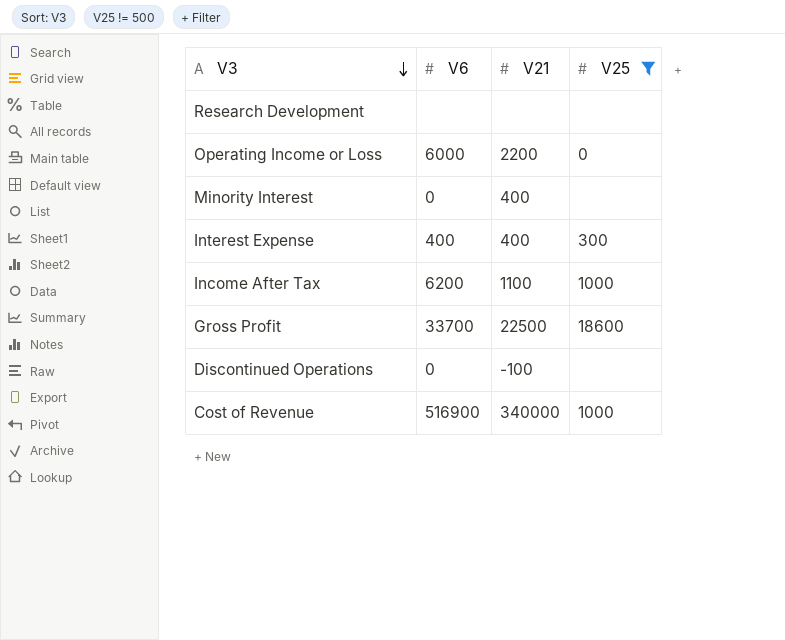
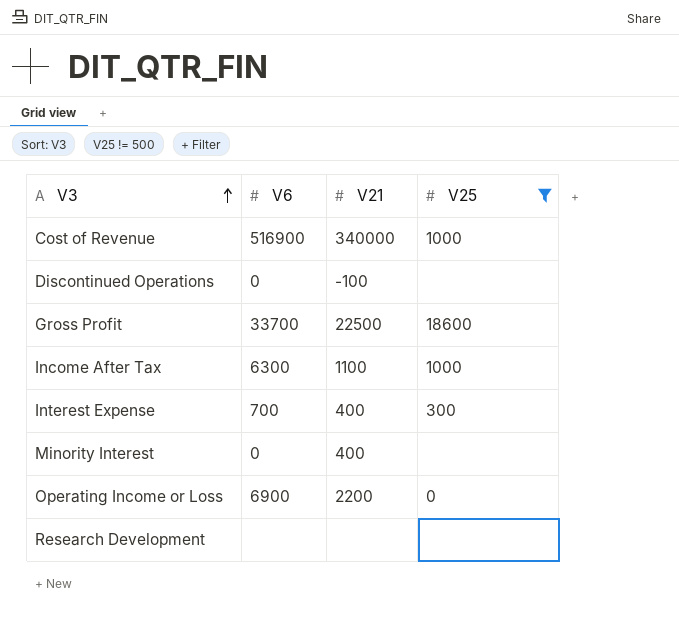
row order: V3 descending -> V3 ascending
Income After Tax | V6: 6200 -> 6300
Interest Expense | V6: 400 -> 700
Operating Income or Loss | V6: 6000 -> 6900

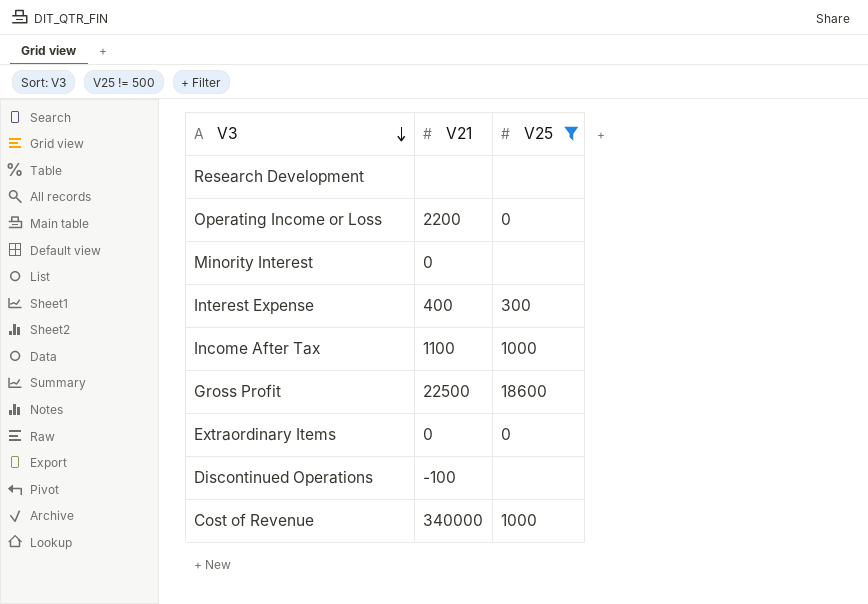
row order: V3 ascending -> V3 descending
column V6 | position: 2 -> none
Minority Interest | V21: 400 -> 0
row Extraordinary Items: none -> 0 | 0

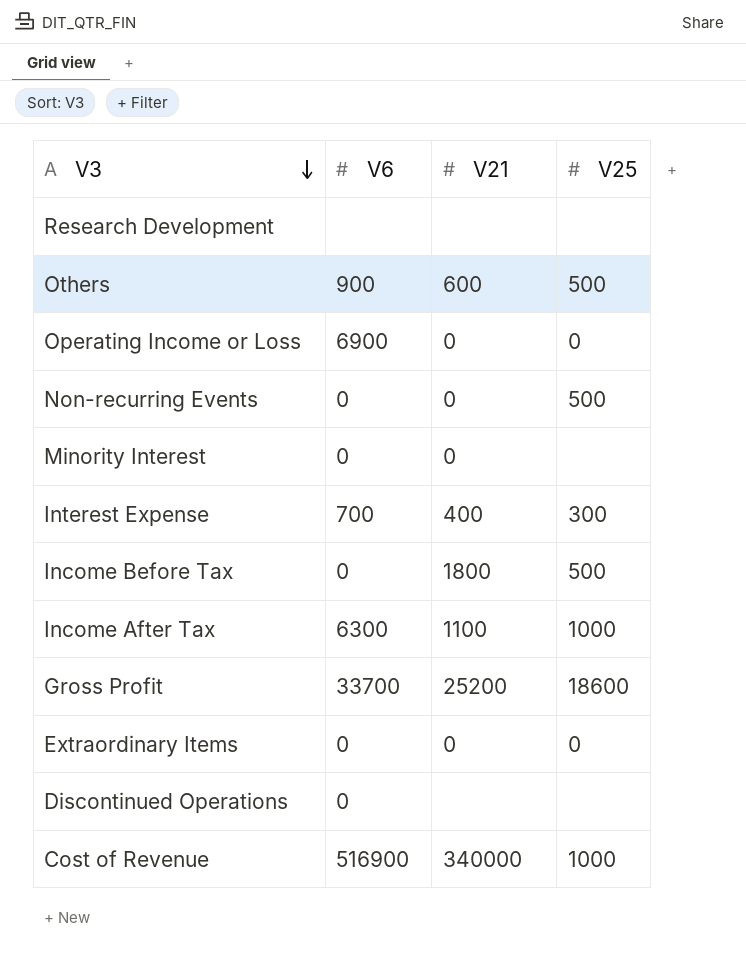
filter: V25 != 500 -> none
column V6 | position: none -> 2
Operating Income or Loss | V21: 2200 -> 0
Gross Profit | V21: 22500 -> 25200
Discontinued Operations | V21: -100 -> none

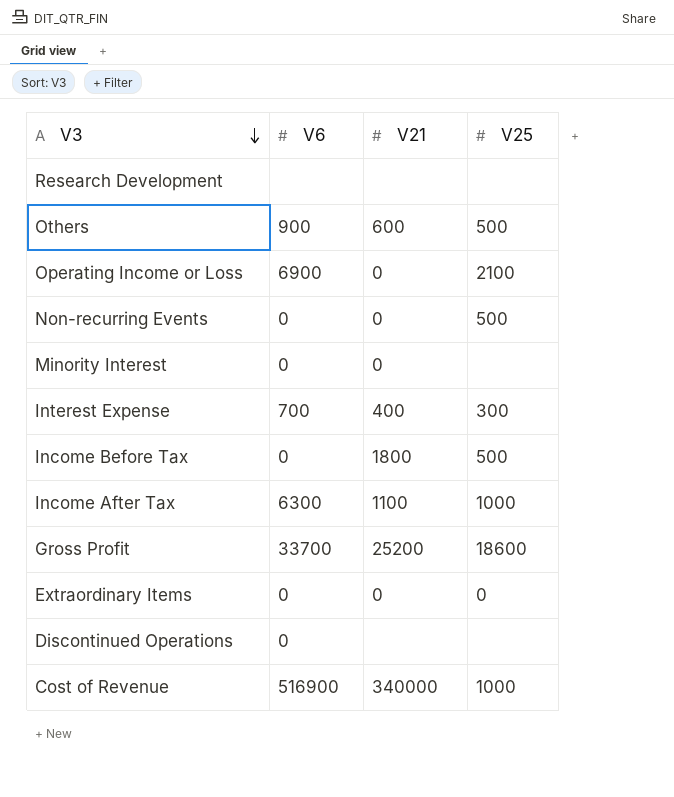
Operating Income or Loss | V25: 0 -> 2100

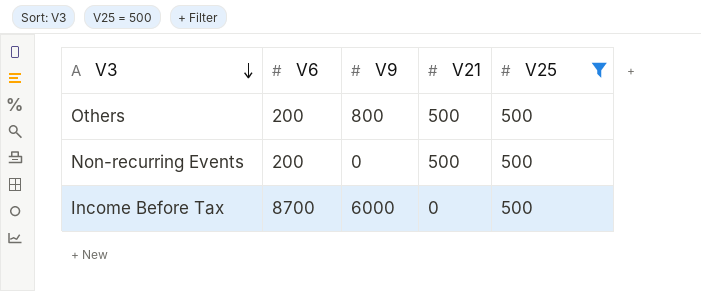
filter: none -> V25 = 500
column V9 | position: none -> 3
Others | V6: 900 -> 200
Others | V21: 600 -> 500
Non-recurring Events | V6: 0 -> 200
Non-recurring Events | V21: 0 -> 500
Income Before Tax | V6: 0 -> 8700
Income Before Tax | V21: 1800 -> 0

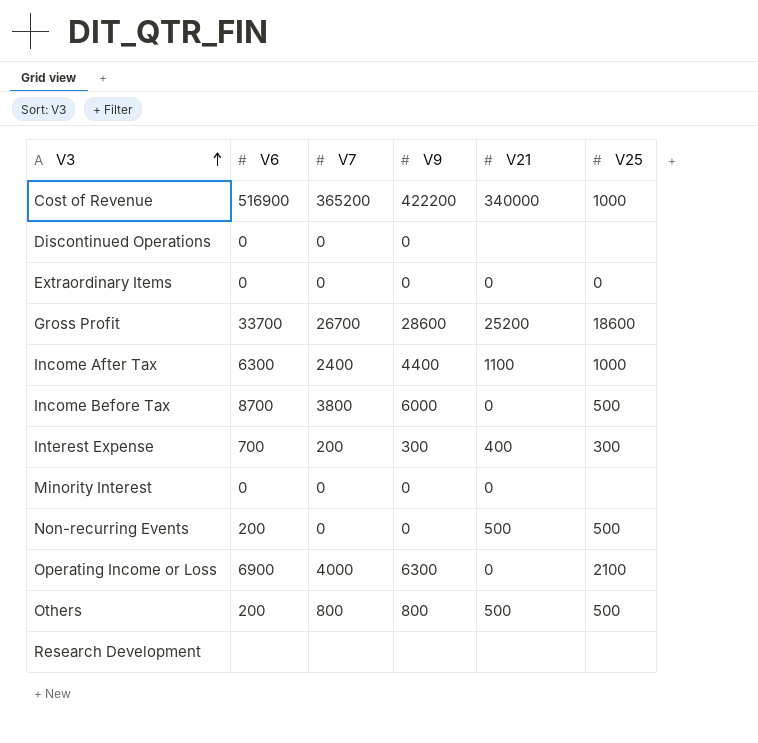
filter: V25 = 500 -> none
row order: V3 descending -> V3 ascending
column V7 | position: none -> 3

